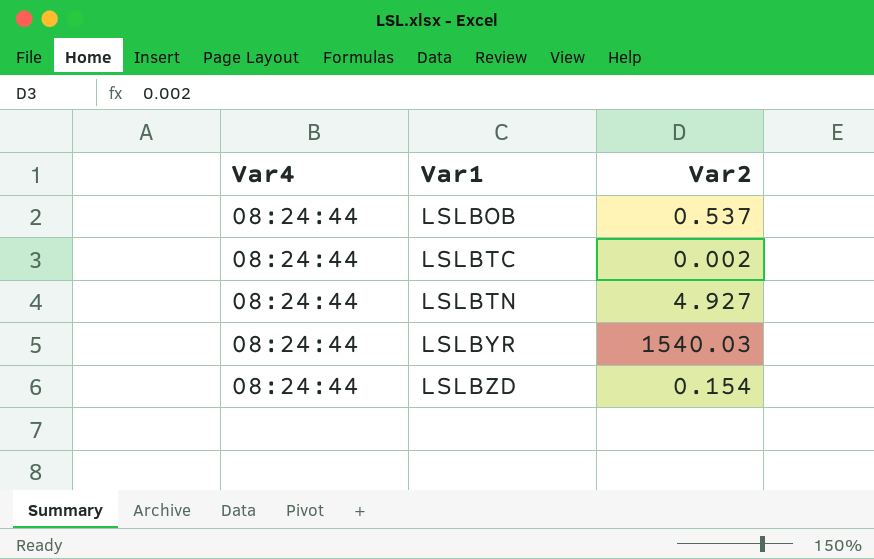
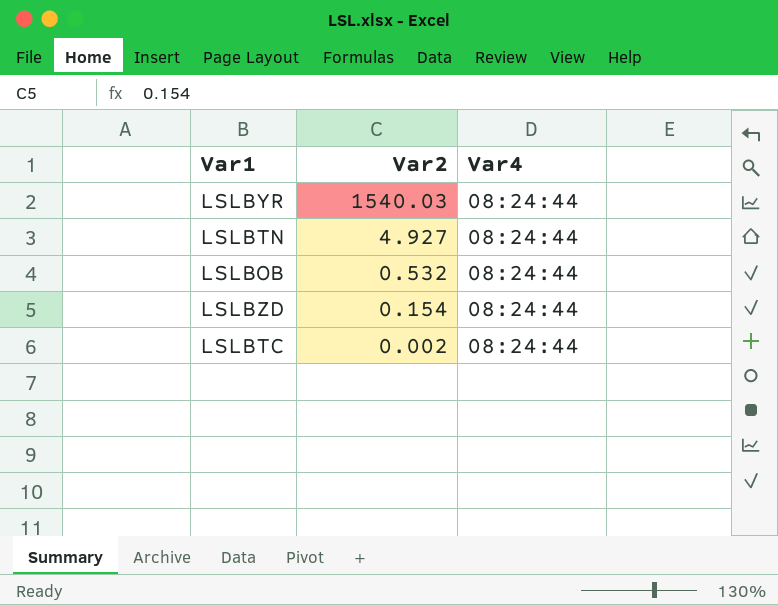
row order: Var1 ascending -> Var2 descending
column Var4 | position: 1 -> 3
LSLBOB | Var2: 0.537 -> 0.532

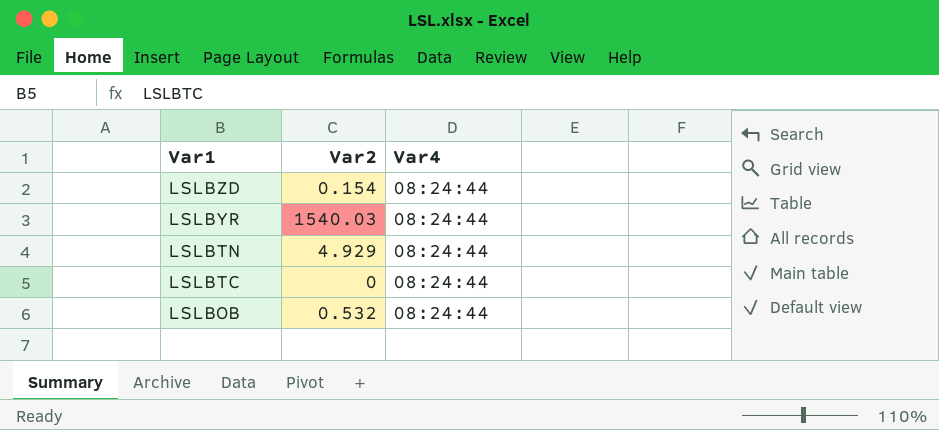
row order: Var2 descending -> Var1 descending
LSLBTN | Var2: 4.927 -> 4.929
LSLBTC | Var2: 0.002 -> 0

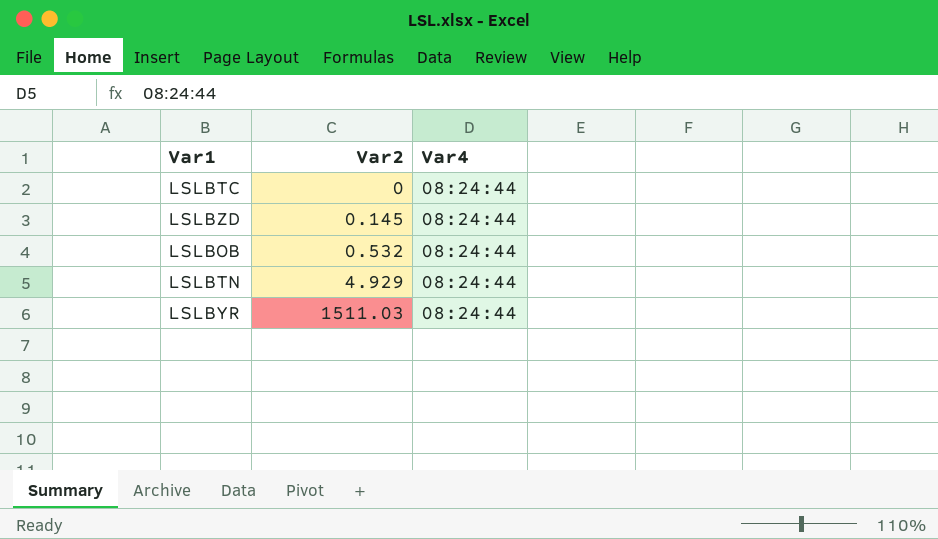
row order: Var1 descending -> Var2 ascending
LSLBZD | Var2: 0.154 -> 0.145
LSLBYR | Var2: 1540.03 -> 1511.03

